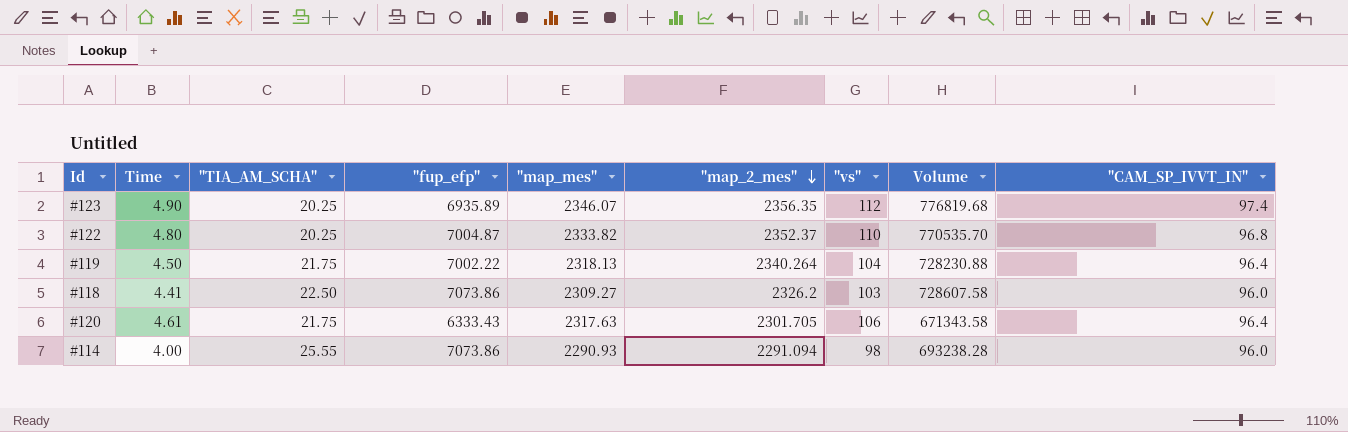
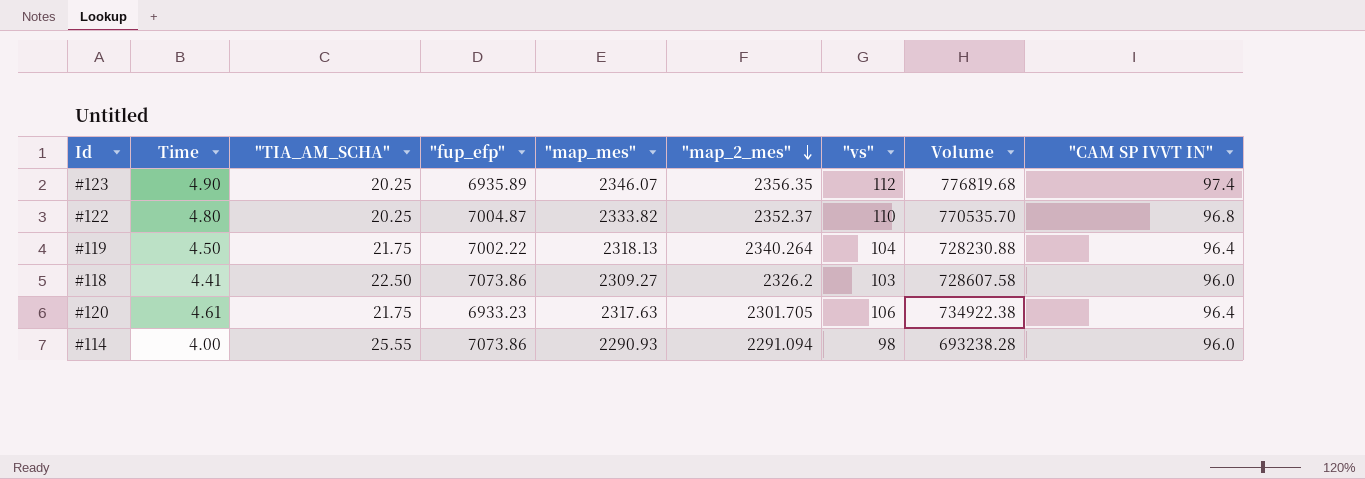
column name: "CAM_SP_IVVT_IN" -> "CAM SP IVVT IN"
#120 | "fup_efp": 6333.43 -> 6933.23
#120 | Volume: 671343.58 -> 734922.38

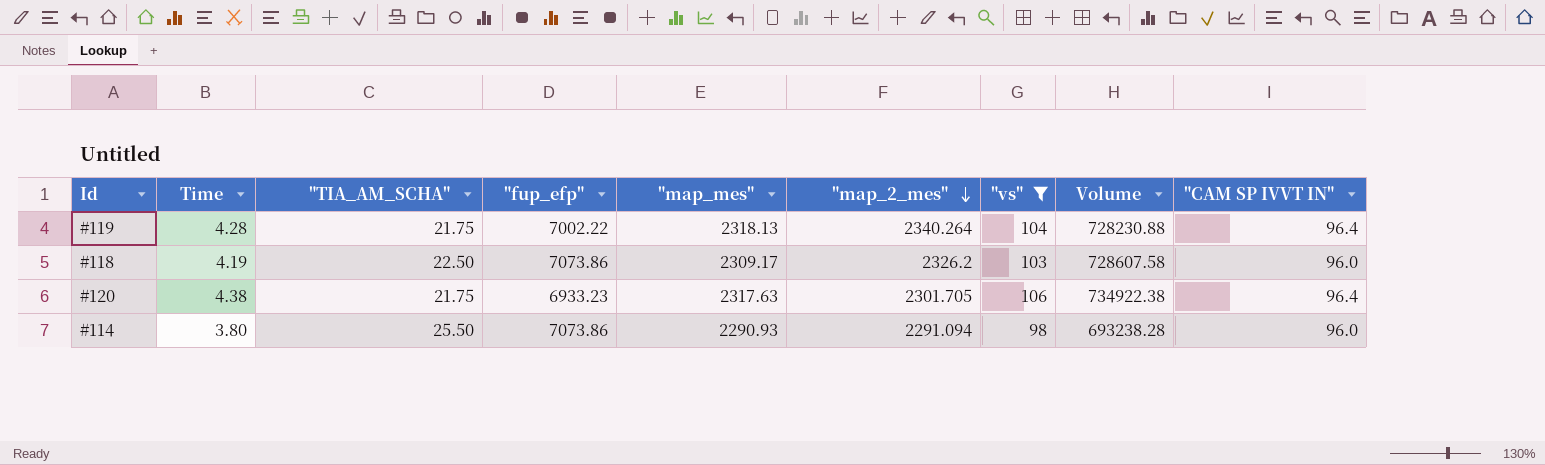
filter: none -> "vs" <= 106
#119 | Time: 4.50 -> 4.28
#118 | Time: 4.41 -> 4.19
#118 | "map_mes": 2309.27 -> 2309.17
#120 | Time: 4.61 -> 4.38
#114 | Time: 4.00 -> 3.80
#114 | "TIA_AM_SCHA": 25.55 -> 25.50

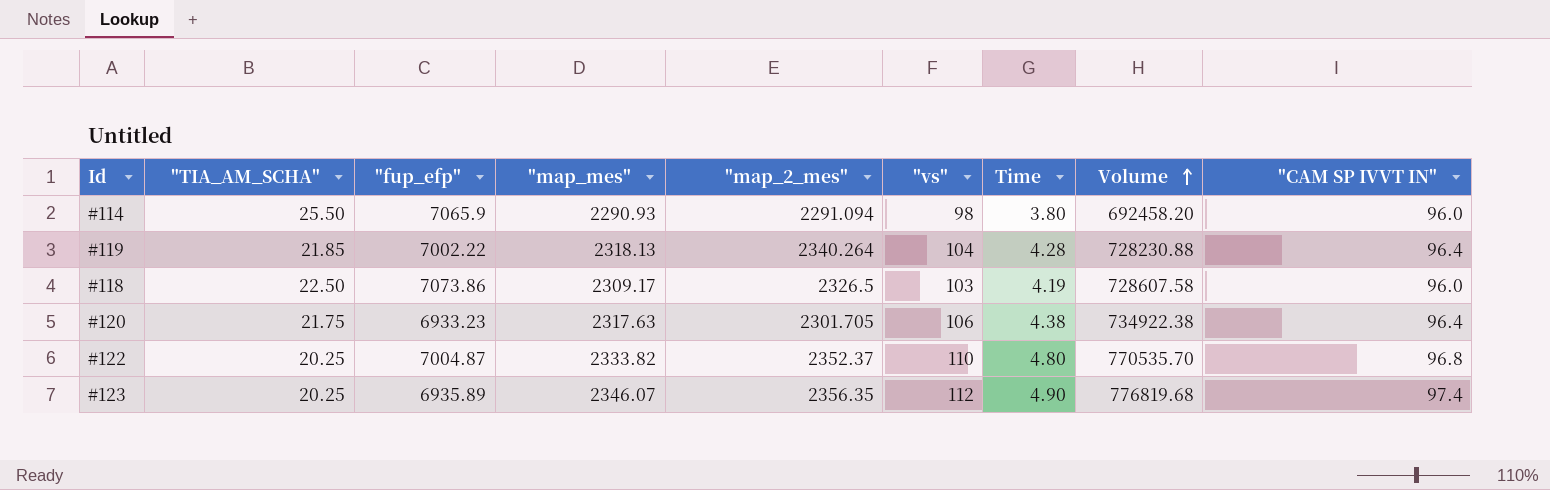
filter: "vs" <= 106 -> none
row order: "map_2_mes" descending -> Volume ascending
column Time | position: 2 -> 7
#114 | "fup_efp": 7073.86 -> 7065.9
#114 | Volume: 693238.28 -> 692458.20
#119 | "TIA_AM_SCHA": 21.75 -> 21.85
#118 | "map_2_mes": 2326.2 -> 2326.5

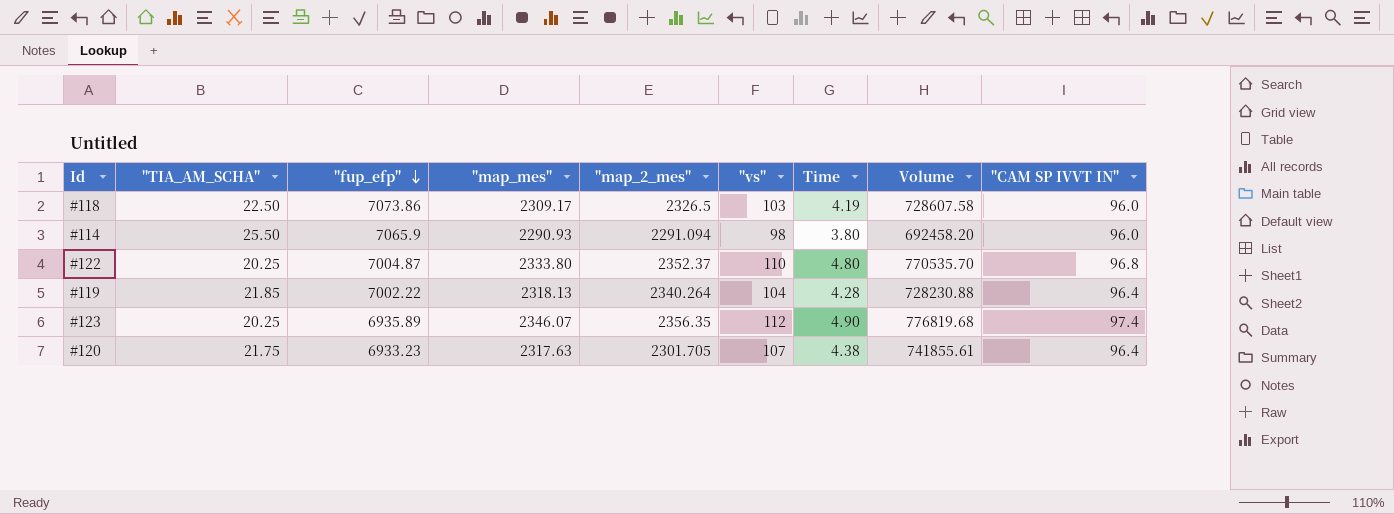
row order: Volume ascending -> "fup_efp" descending
#122 | "map_mes": 2333.82 -> 2333.80
#120 | "vs": 106 -> 107
#120 | Volume: 734922.38 -> 741855.61

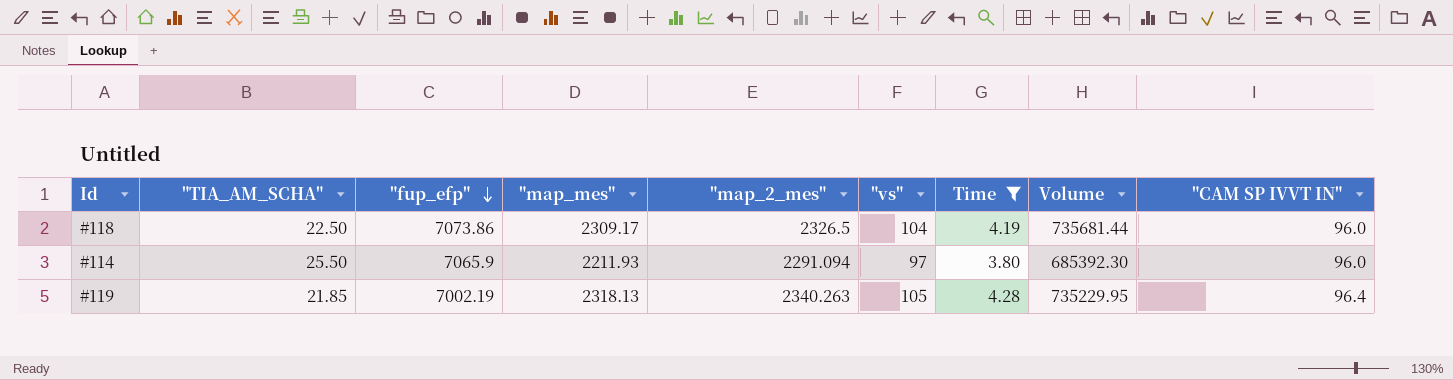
filter: none -> Time <= 4.28
#118 | "vs": 103 -> 104
#118 | Volume: 728607.58 -> 735681.44
#114 | "map_mes": 2290.93 -> 2211.93
#114 | "vs": 98 -> 97
#114 | Volume: 692458.20 -> 685392.30
#119 | "fup_efp": 7002.22 -> 7002.19
#119 | "map_2_mes": 2340.264 -> 2340.263
#119 | "vs": 104 -> 105
#119 | Volume: 728230.88 -> 735229.95

